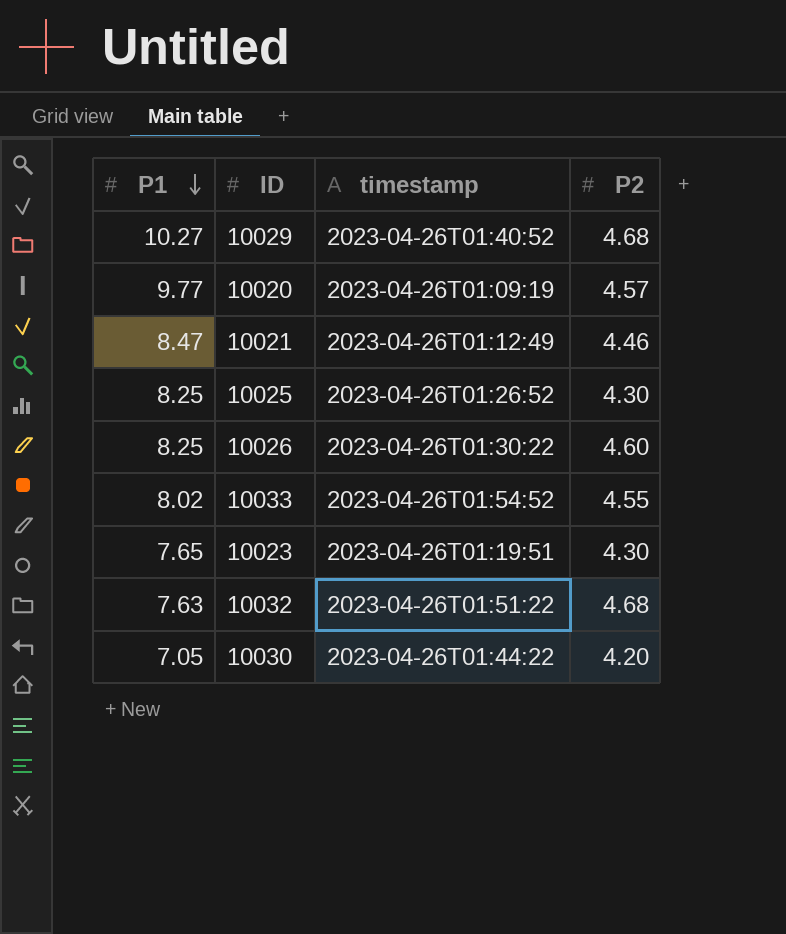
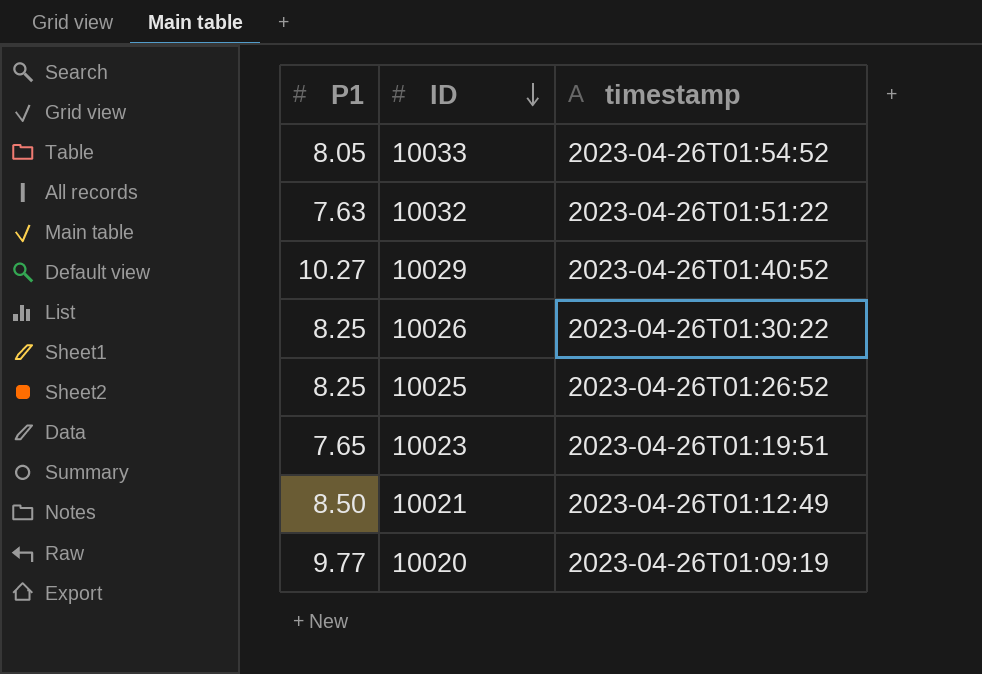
row order: P1 descending -> ID descending
column P2 | position: 4 -> none
row 10030: 7.05 | 2023-04-26T01:44:22 | 4.20 -> none
10033 | P1: 8.02 -> 8.05
10021 | P1: 8.47 -> 8.50

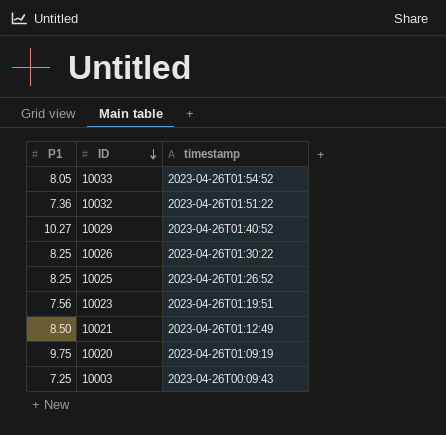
10032 | P1: 7.63 -> 7.36
10023 | P1: 7.65 -> 7.56
10020 | P1: 9.77 -> 9.75
row 10003: none -> 7.25 | 2023-04-26T00:09:43

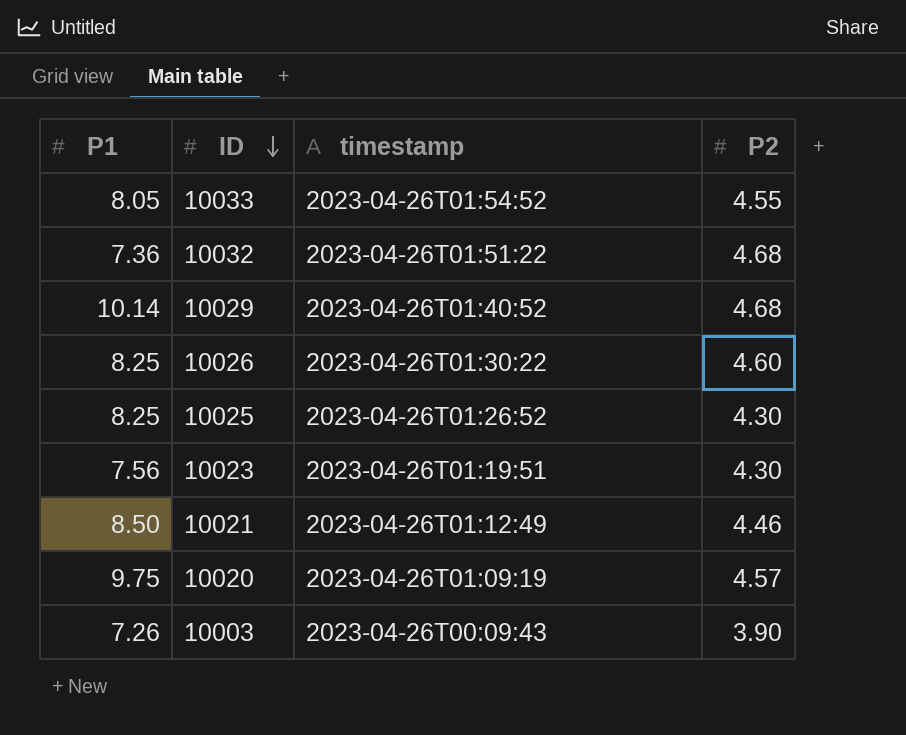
column P2 | position: none -> 4
10029 | P1: 10.27 -> 10.14
10003 | P1: 7.25 -> 7.26

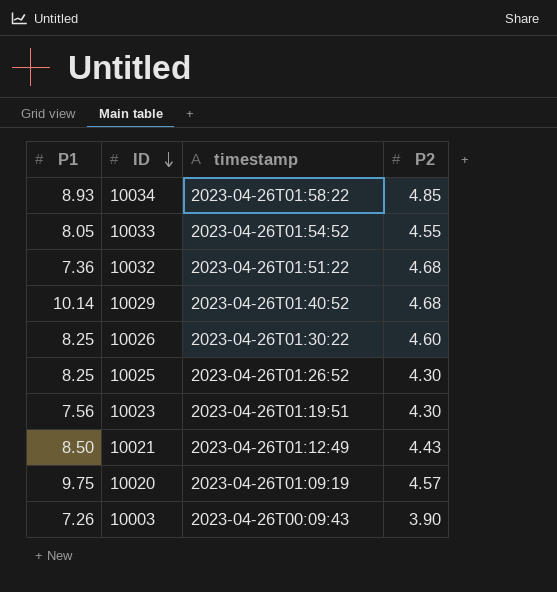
row 10034: none -> 8.93 | 2023-04-26T01:58:22 | 4.85
10021 | P2: 4.46 -> 4.43

